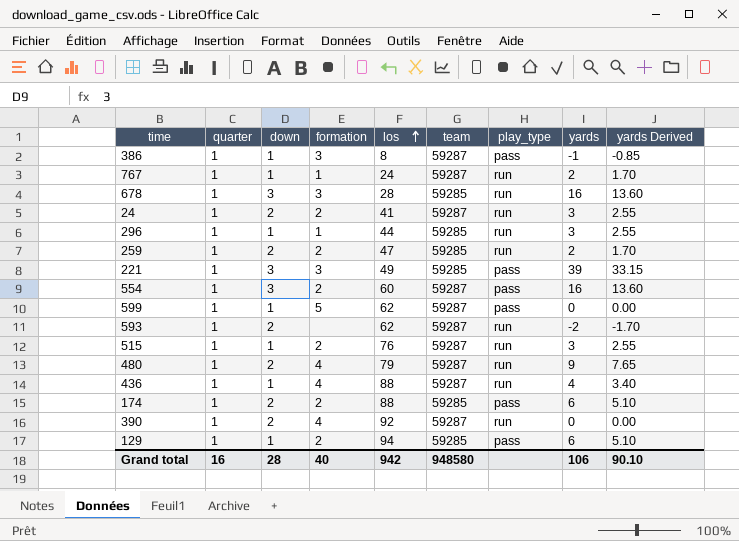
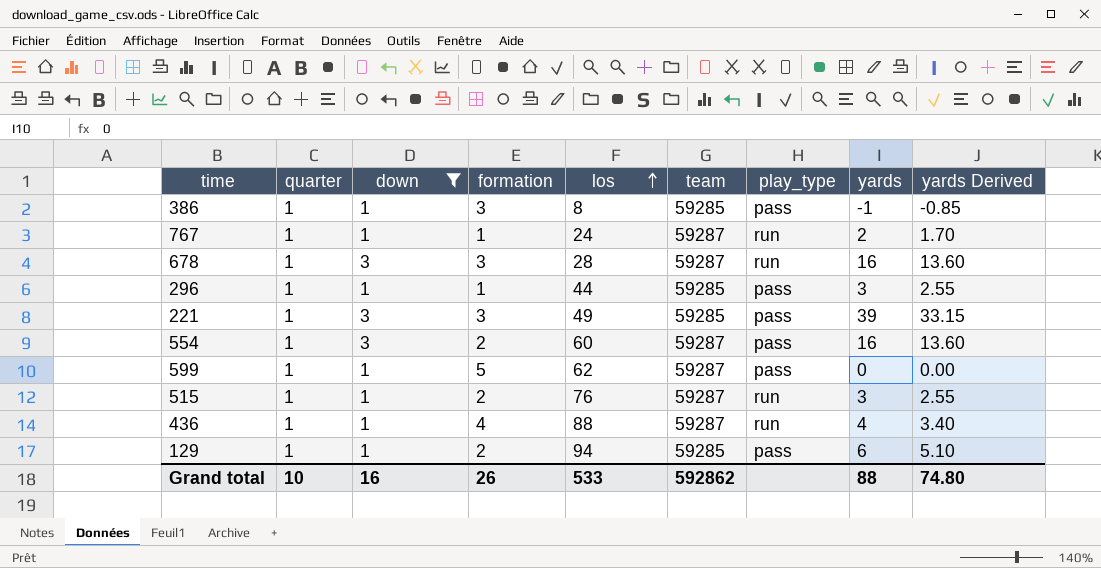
filter: none -> down != 2
386 | team: 59287 -> 59285
678 | team: 59285 -> 59287
296 | play_type: run -> pass
Grand total | quarter: 16 -> 10
Grand total | down: 28 -> 16
Grand total | formation: 40 -> 26
Grand total | los: 942 -> 533
Grand total | team: 948580 -> 592862
Grand total | yards: 106 -> 88
Grand total | yards Derived: 90.10 -> 74.80

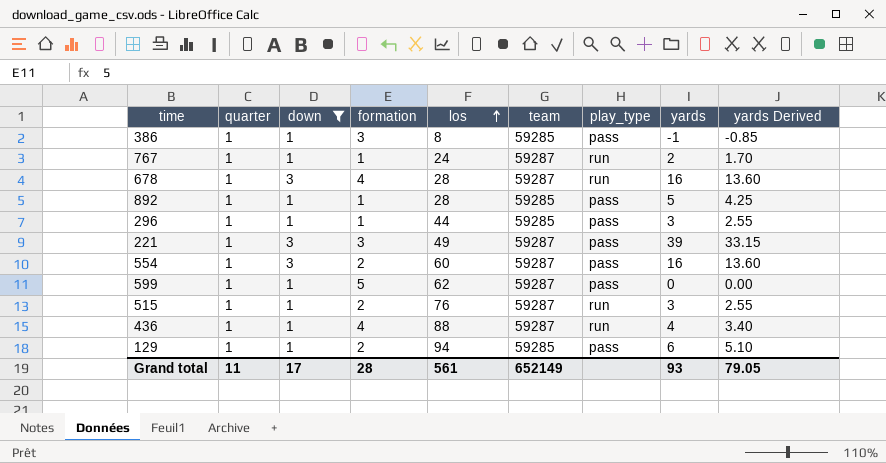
678 | formation: 3 -> 4
row 892: none -> 1 | 1 | 1 | 28 | 59285 | pass | 5 | 4.25
221 | team: 59285 -> 59287
Grand total | quarter: 10 -> 11
Grand total | down: 16 -> 17
Grand total | formation: 26 -> 28
Grand total | los: 533 -> 561
Grand total | team: 592862 -> 652149
Grand total | yards: 88 -> 93
Grand total | yards Derived: 74.80 -> 79.05

